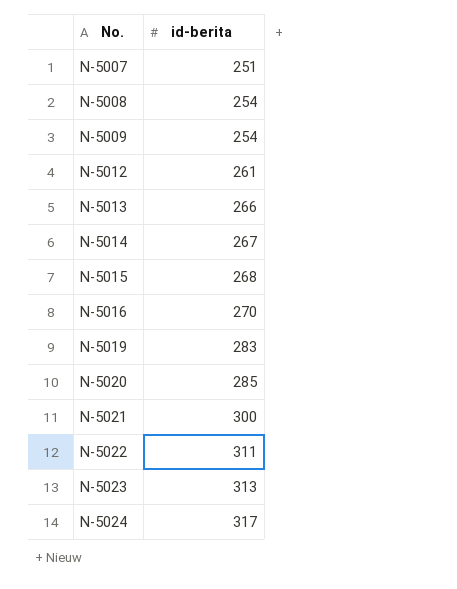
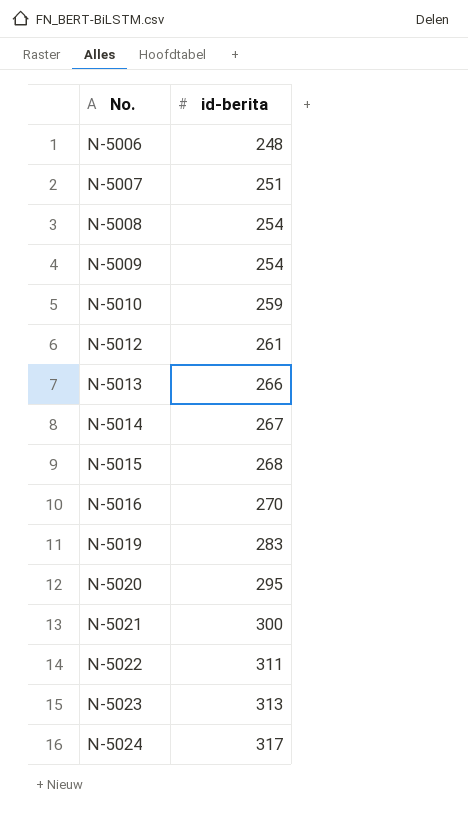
row N-5006: none -> 248
row N-5010: none -> 259
N-5020 | id-berita: 285 -> 295

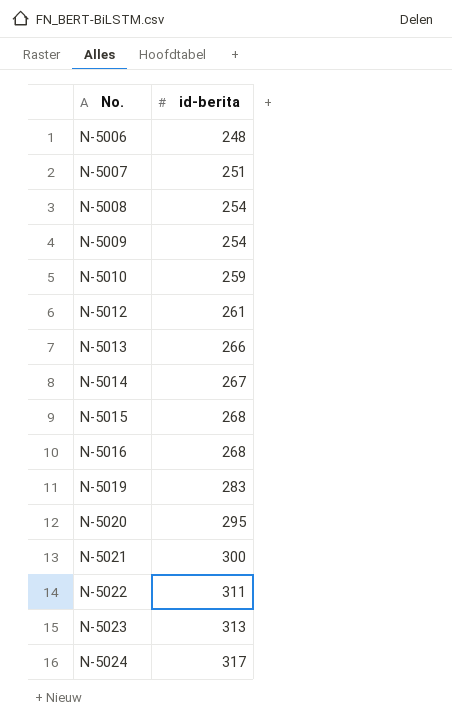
N-5016 | id-berita: 270 -> 268

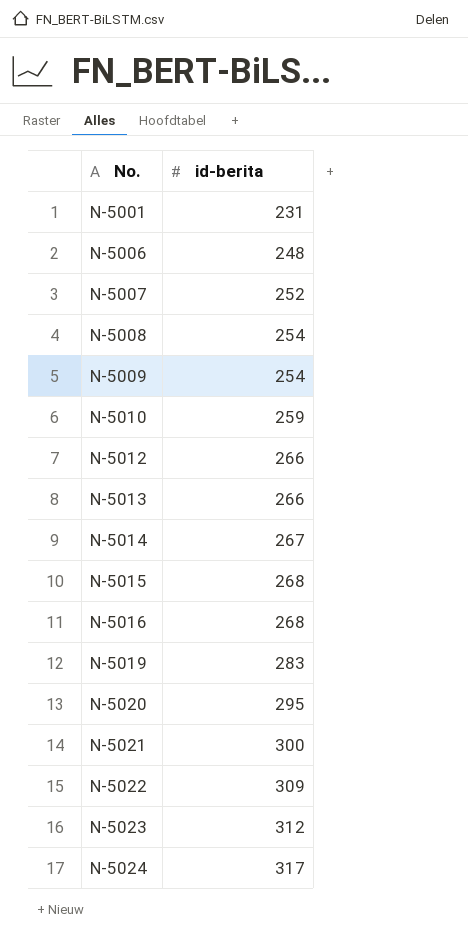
row N-5001: none -> 231
N-5007 | id-berita: 251 -> 252
N-5012 | id-berita: 261 -> 266
N-5022 | id-berita: 311 -> 309
N-5023 | id-berita: 313 -> 312

